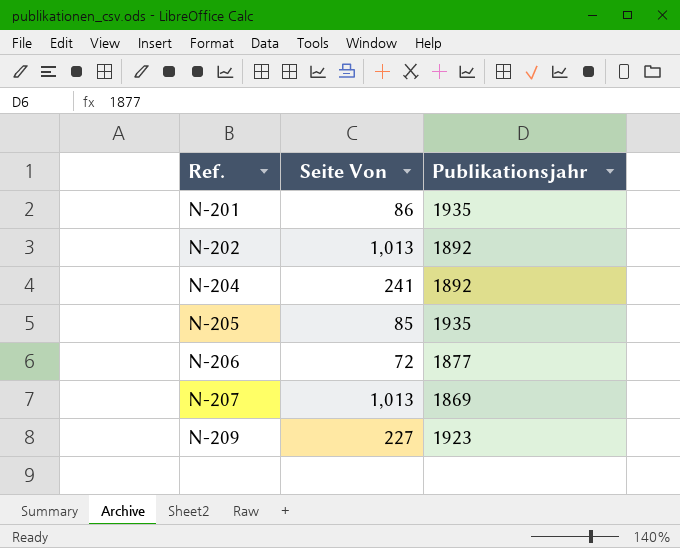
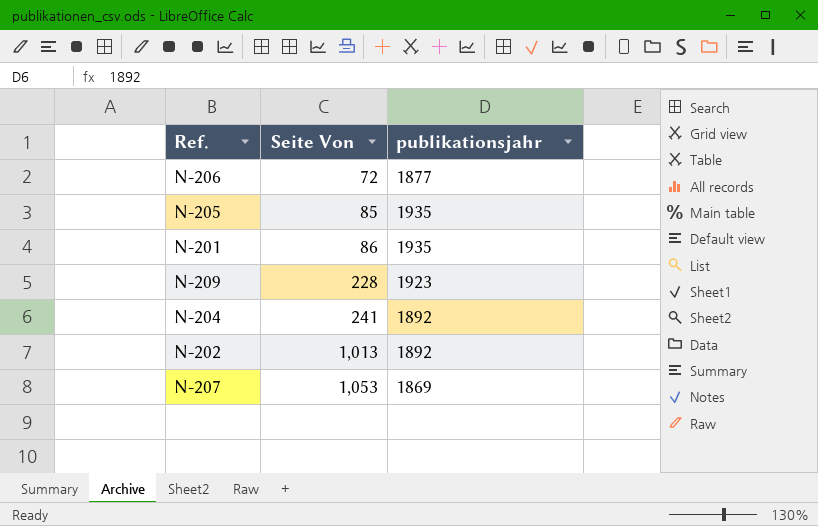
row order: Ref. ascending -> Seite Von ascending
column name: Publikationsjahr -> publikationsjahr
N-209 | Seite Von: 227 -> 228
N-207 | Seite Von: 1,013 -> 1,053

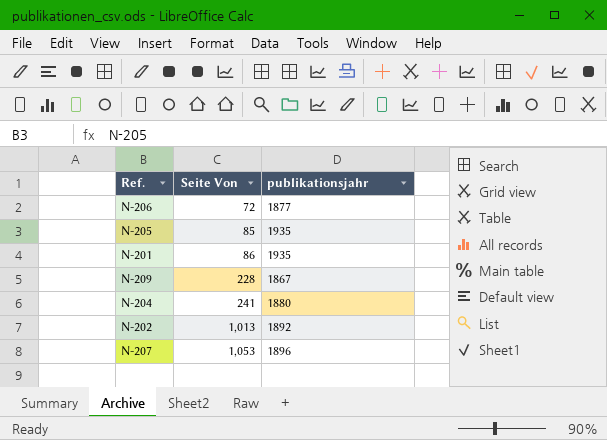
N-209 | publikationsjahr: 1923 -> 1867
N-204 | publikationsjahr: 1892 -> 1880
N-207 | publikationsjahr: 1869 -> 1896

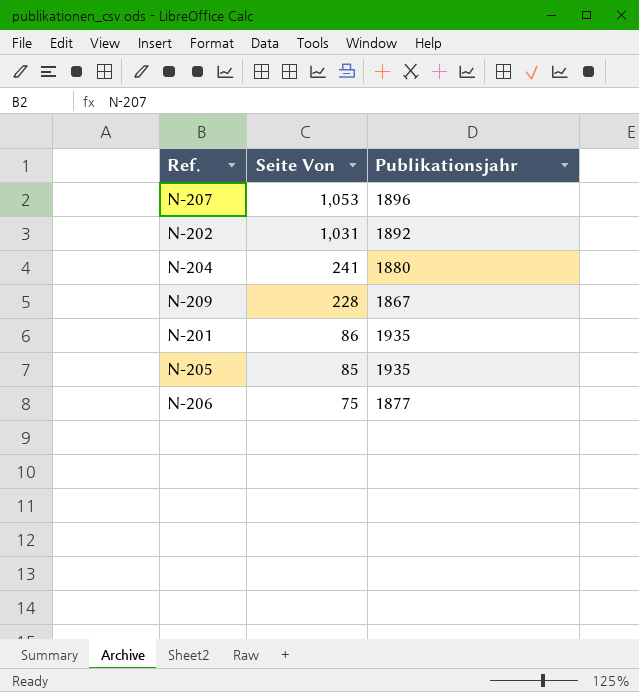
row order: Seite Von ascending -> Seite Von descending
column name: publikationsjahr -> Publikationsjahr
N-202 | Seite Von: 1,013 -> 1,031
N-206 | Seite Von: 72 -> 75

